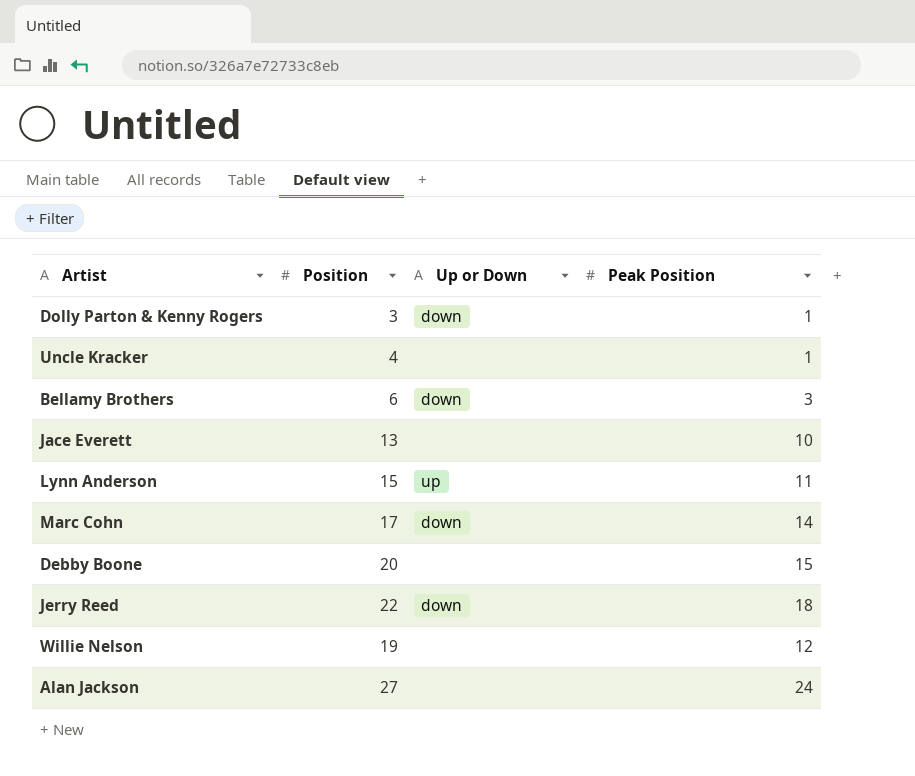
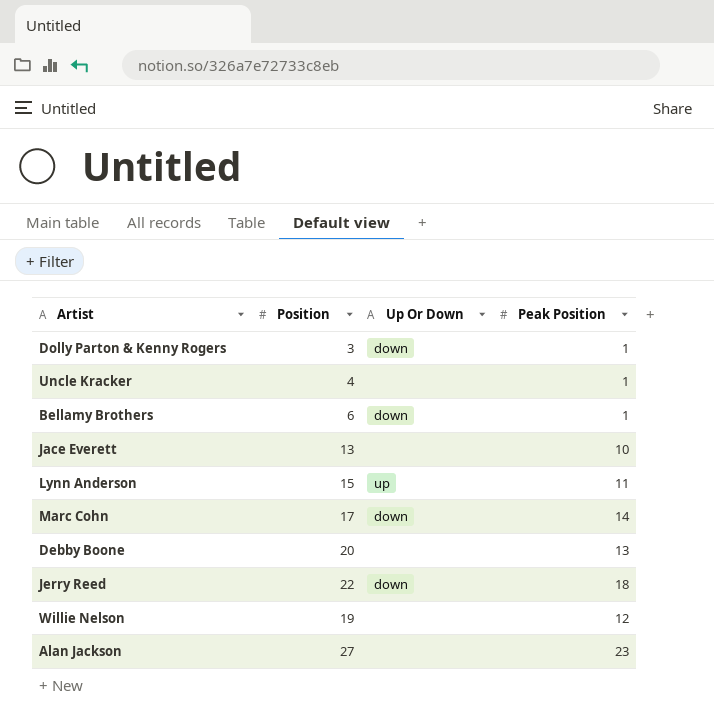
column name: Up or Down -> Up Or Down
Bellamy Brothers | Peak Position: 3 -> 1
Debby Boone | Peak Position: 15 -> 13
Alan Jackson | Peak Position: 24 -> 23

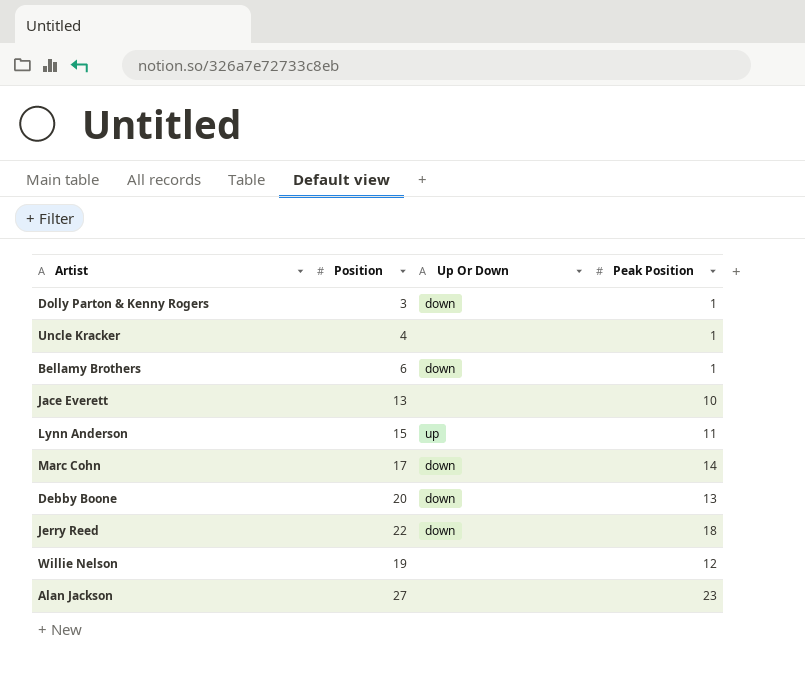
Debby Boone | Up Or Down: none -> down

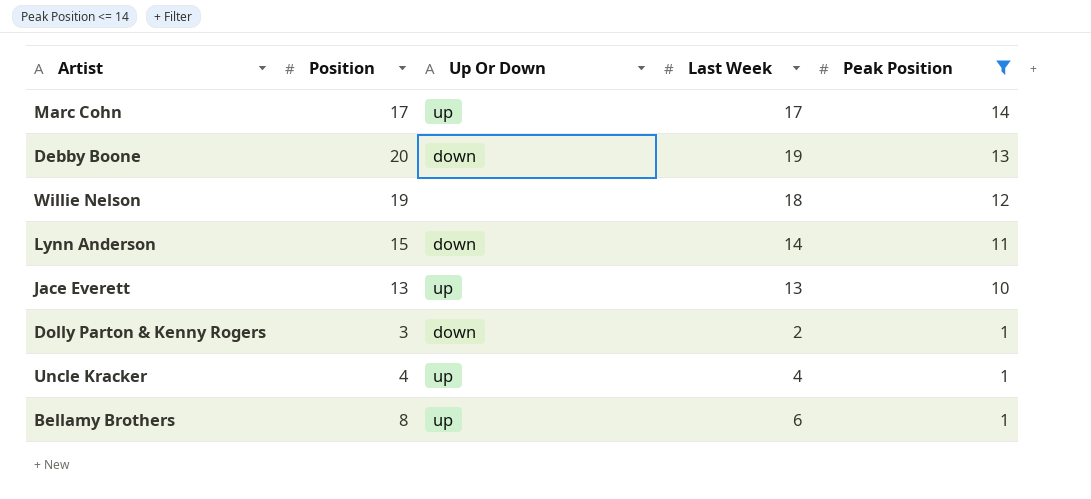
filter: none -> Peak Position <= 14
row order: none -> Peak Position descending
column Last Week | position: none -> 4
Marc Cohn | Up Or Down: down -> up
Lynn Anderson | Up Or Down: up -> down
Jace Everett | Up Or Down: none -> up
Uncle Kracker | Up Or Down: none -> up
Bellamy Brothers | Position: 6 -> 8
Bellamy Brothers | Up Or Down: down -> up

